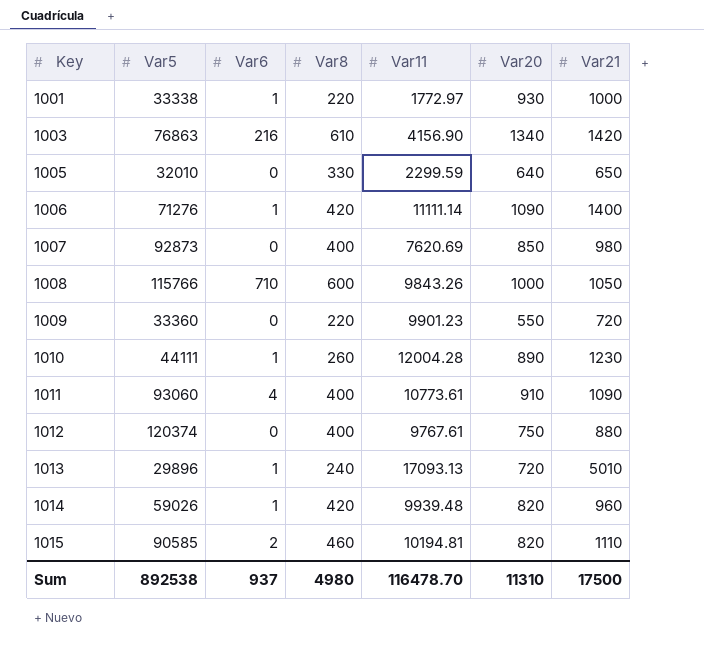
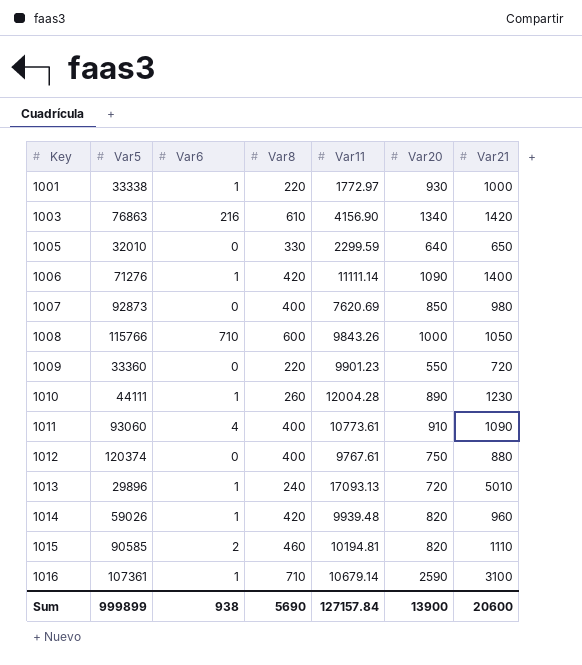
row 1016: none -> 107361 | 1 | 710 | 10679.14 | 2590 | 3100
Sum | Var5: 892538 -> 999899
Sum | Var6: 937 -> 938
Sum | Var8: 4980 -> 5690
Sum | Var11: 116478.70 -> 127157.84
Sum | Var20: 11310 -> 13900
Sum | Var21: 17500 -> 20600

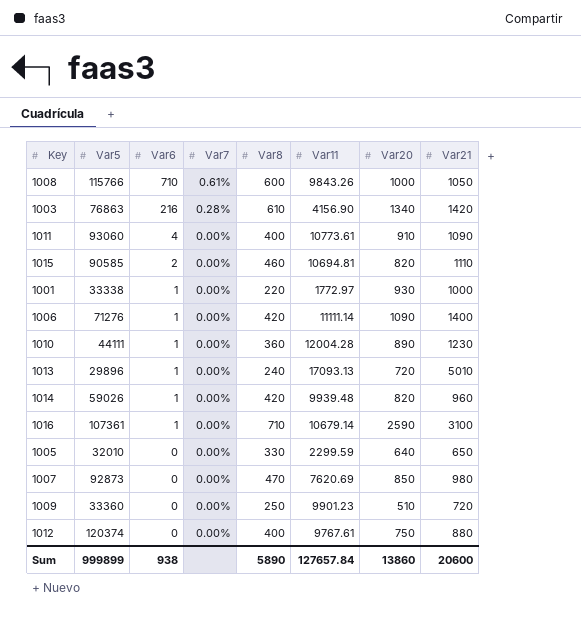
row order: Key ascending -> Var6 descending
column Var7 | position: none -> 4
1015 | Var11: 10194.81 -> 10694.81
1010 | Var8: 260 -> 360
1007 | Var8: 400 -> 470
1009 | Var8: 220 -> 250
1009 | Var20: 550 -> 510
Sum | Var8: 5690 -> 5890
Sum | Var11: 127157.84 -> 127657.84
Sum | Var20: 13900 -> 13860

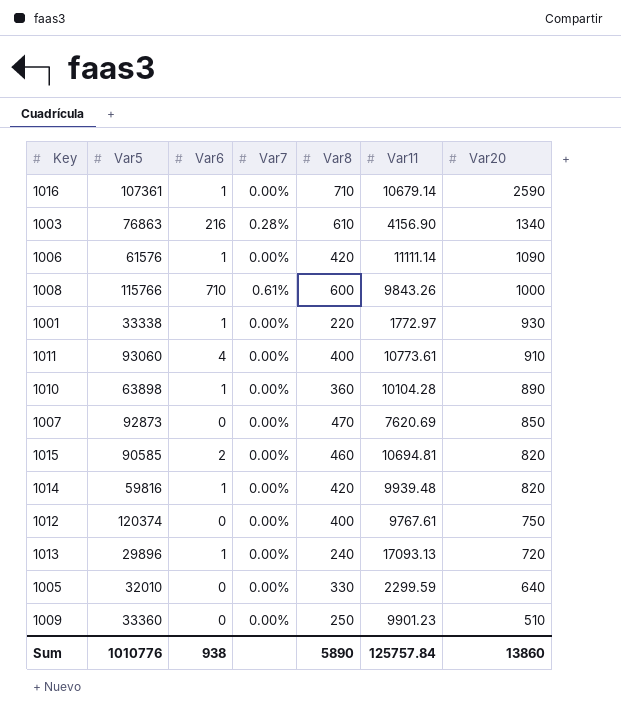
row order: Var6 descending -> Var20 descending
column Var21 | position: 8 -> none
1006 | Var5: 71276 -> 61576
1010 | Var5: 44111 -> 63898
1010 | Var11: 12004.28 -> 10104.28
1014 | Var5: 59026 -> 59816
Sum | Var5: 999899 -> 1010776
Sum | Var11: 127657.84 -> 125757.84

